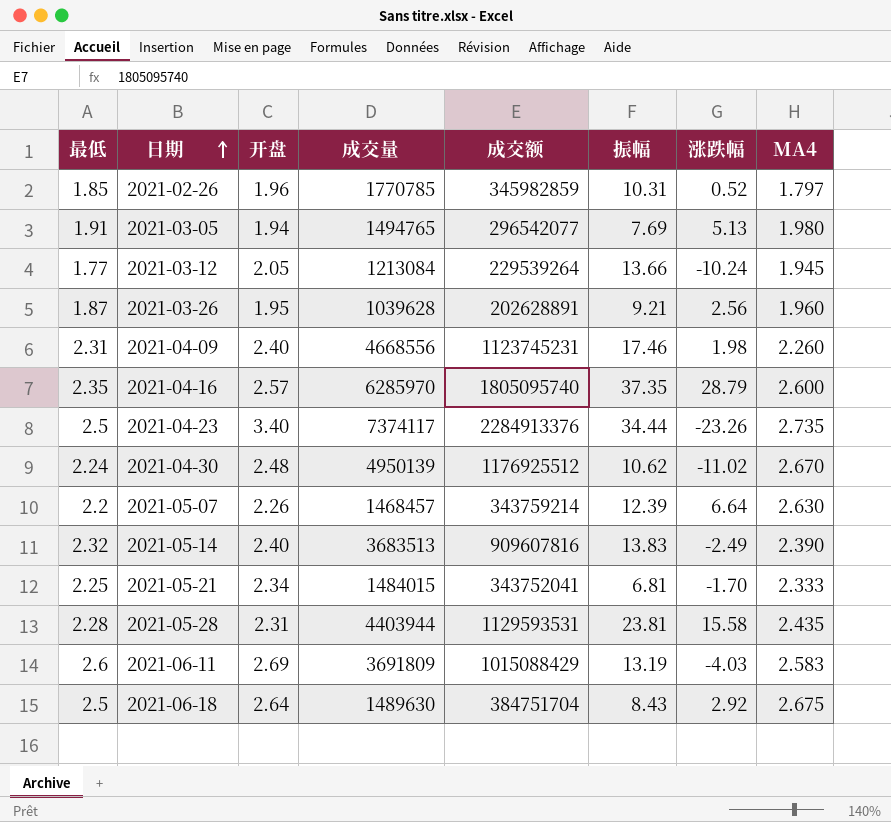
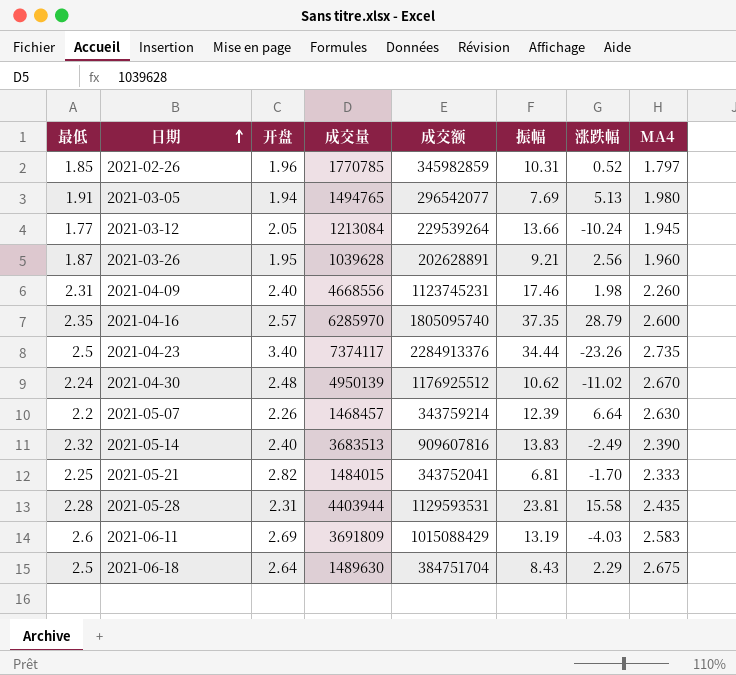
2021-05-21 | 开盘: 2.34 -> 2.82
2021-06-18 | 涨跌幅: 2.92 -> 2.29

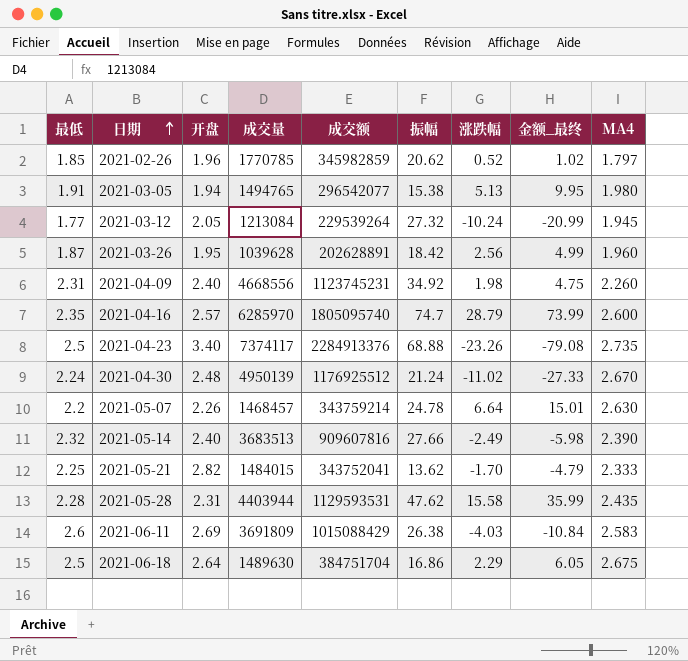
column 金额_最终 | formula: none -> [开盘] * [涨跌幅]
2021-02-26 | 振幅: 10.31 -> 20.62
2021-03-05 | 振幅: 7.69 -> 15.38
2021-03-12 | 振幅: 13.66 -> 27.32
2021-03-26 | 振幅: 9.21 -> 18.42
2021-04-09 | 振幅: 17.46 -> 34.92
2021-04-16 | 振幅: 37.35 -> 74.7
2021-04-23 | 振幅: 34.44 -> 68.88
2021-04-30 | 振幅: 10.62 -> 21.24
2021-05-07 | 振幅: 12.39 -> 24.78
2021-05-14 | 振幅: 13.83 -> 27.66
2021-05-21 | 振幅: 6.81 -> 13.62
2021-05-28 | 振幅: 23.81 -> 47.62
2021-06-11 | 振幅: 13.19 -> 26.38
2021-06-18 | 振幅: 8.43 -> 16.86

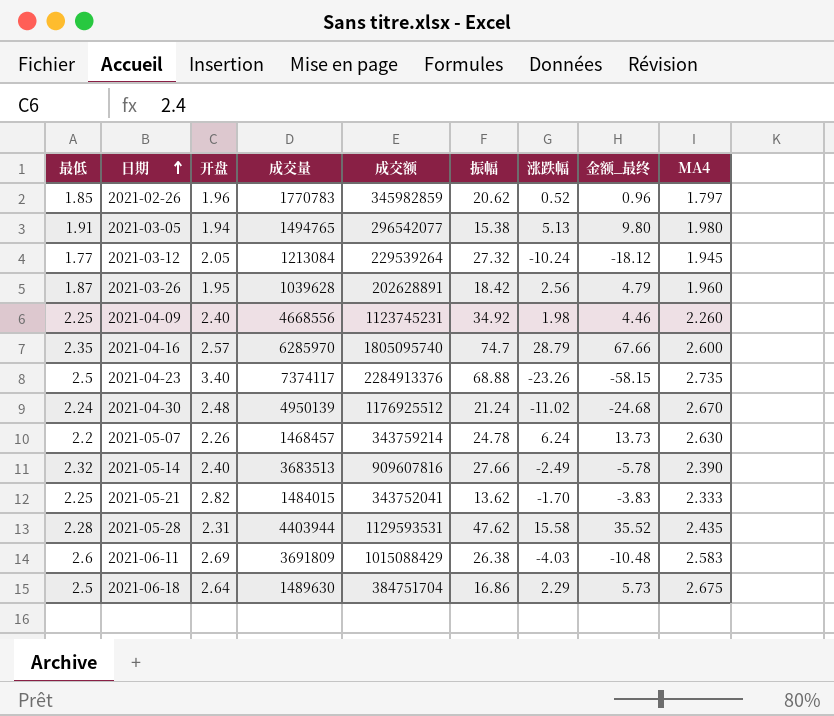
column 金额_最终 | formula: [开盘] * [涨跌幅] -> [最低] * [涨跌幅]
2021-02-26 | 成交量: 1770785 -> 1770783
2021-04-09 | 最低: 2.31 -> 2.25
2021-05-07 | 涨跌幅: 6.64 -> 6.24

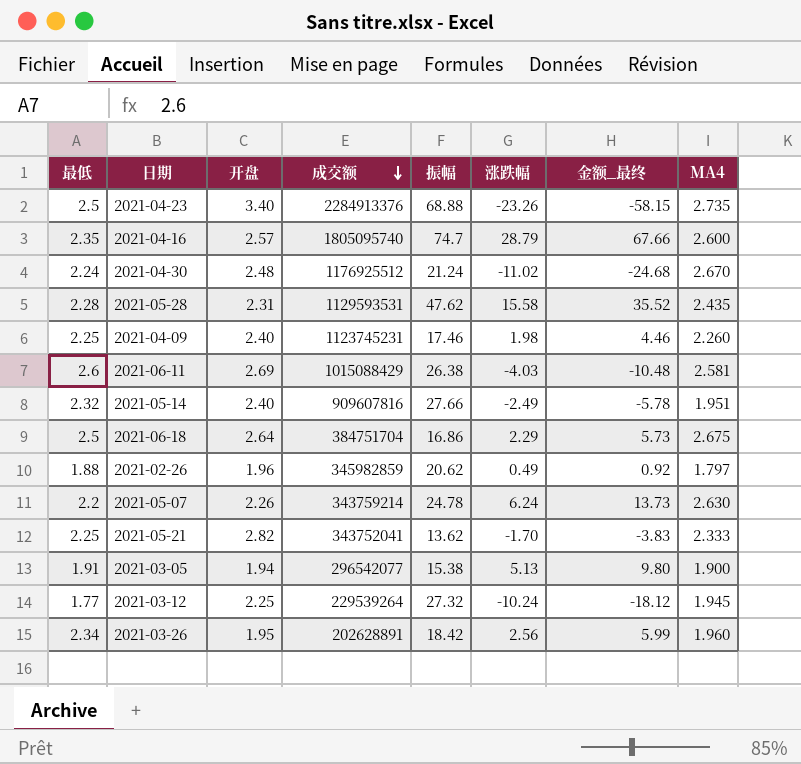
row order: 日期 ascending -> 成交额 descending
column 成交量 | position: 4 -> none
2021-04-09 | 振幅: 34.92 -> 17.46
2021-06-11 | MA4: 2.583 -> 2.581
2021-05-14 | MA4: 2.390 -> 1.951
2021-02-26 | 最低: 1.85 -> 1.88
2021-02-26 | 涨跌幅: 0.52 -> 0.49
2021-02-26 | 金额_最终: 0.96 -> 0.92
2021-03-05 | MA4: 1.980 -> 1.900
2021-03-12 | 开盘: 2.05 -> 2.25
2021-03-26 | 最低: 1.87 -> 2.34
2021-03-26 | 金额_最终: 4.79 -> 5.99

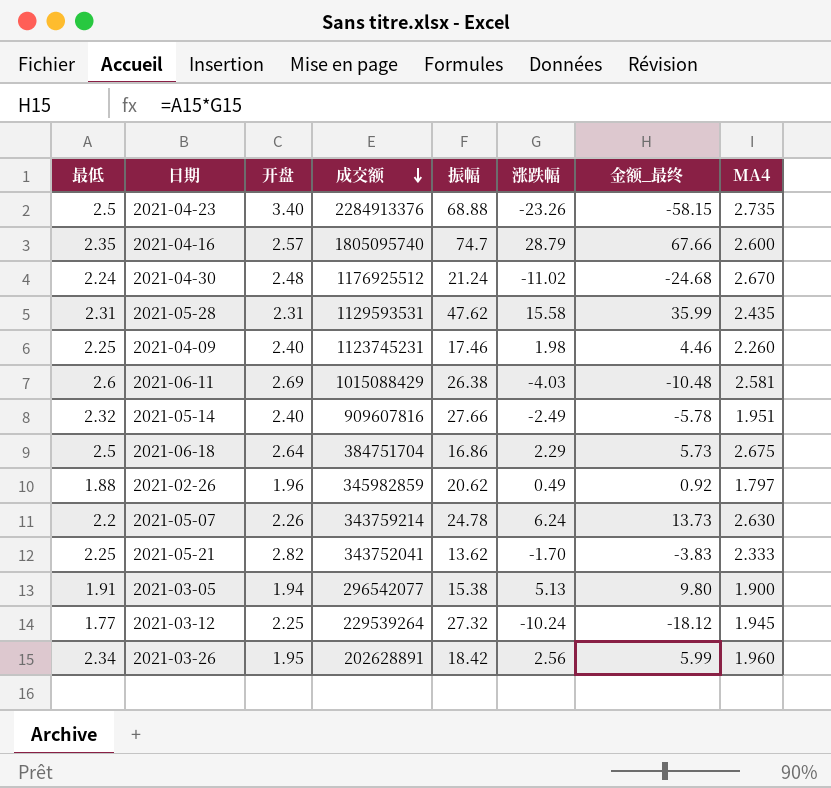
2021-05-28 | 最低: 2.28 -> 2.31
2021-05-28 | 金额_最终: 35.52 -> 35.99

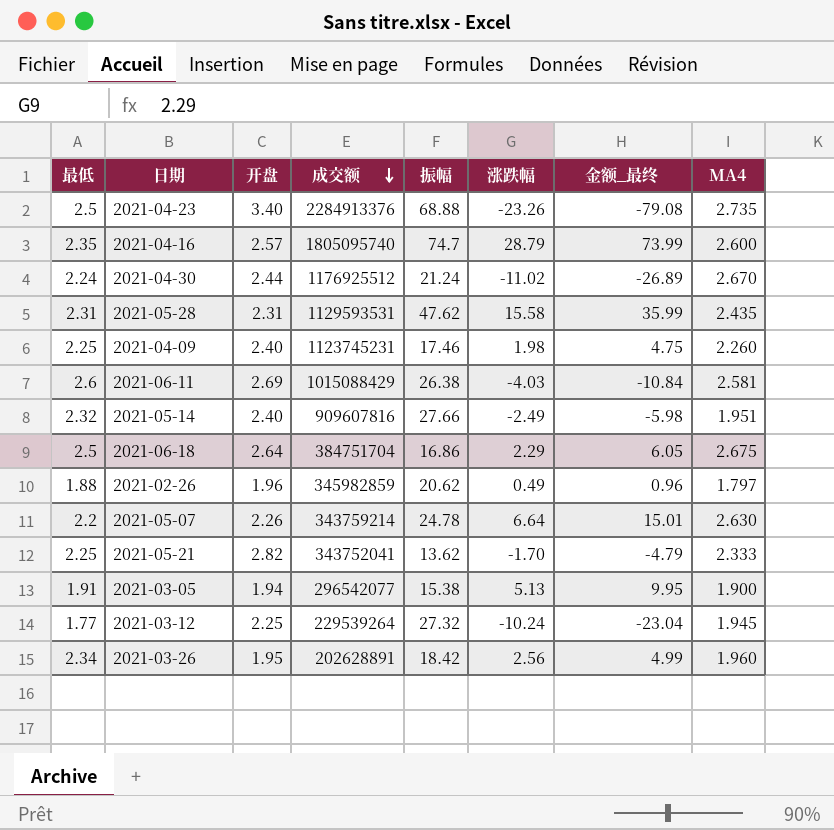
column 金额_最终 | formula: [最低] * [涨跌幅] -> [开盘] * [涨跌幅]
2021-04-30 | 开盘: 2.48 -> 2.44
2021-05-07 | 涨跌幅: 6.24 -> 6.64

